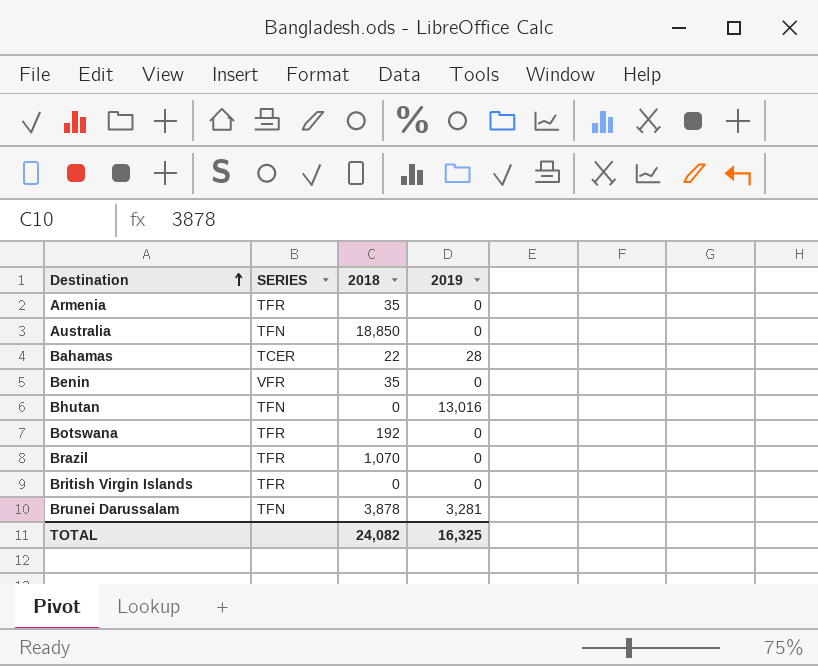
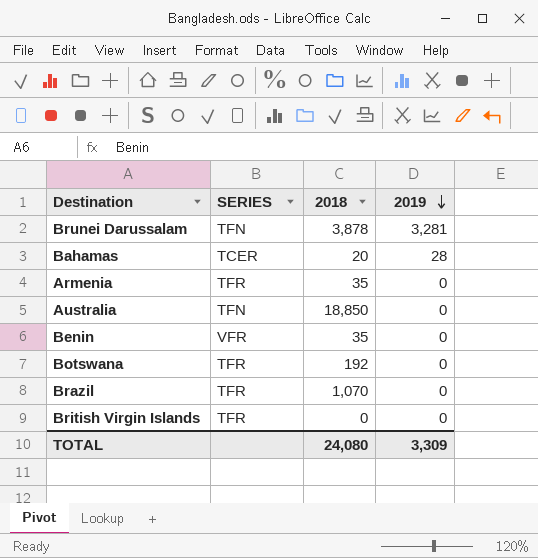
row order: Destination ascending -> 2019 descending
row Bhutan: TFN | 0 | 13,016 -> none
Bahamas | 2018: 22 -> 20
TOTAL | 2018: 24,082 -> 24,080
TOTAL | 2019: 16,325 -> 3,309

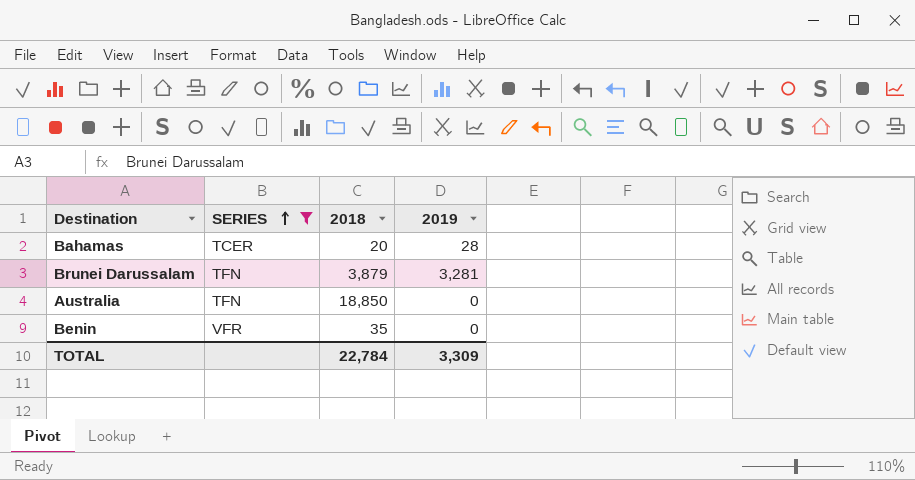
filter: none -> SERIES != TFR
row order: 2019 descending -> SERIES ascending
Brunei Darussalam | 2018: 3,878 -> 3,879
TOTAL | 2018: 24,080 -> 22,784

